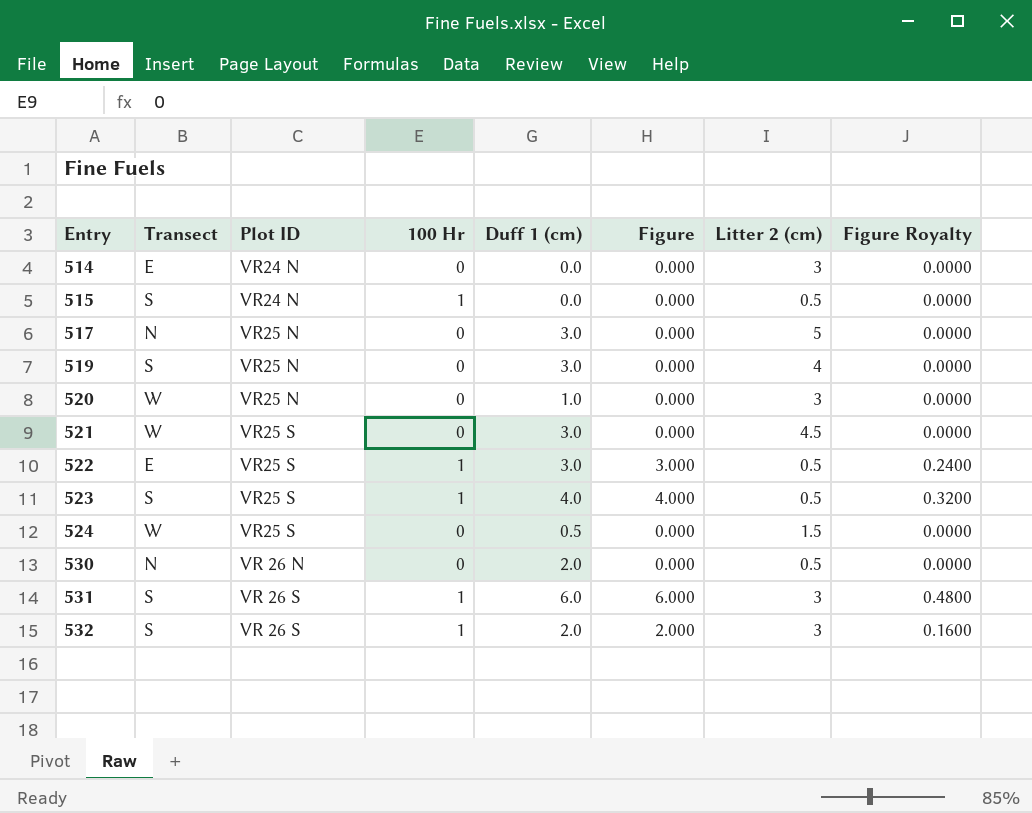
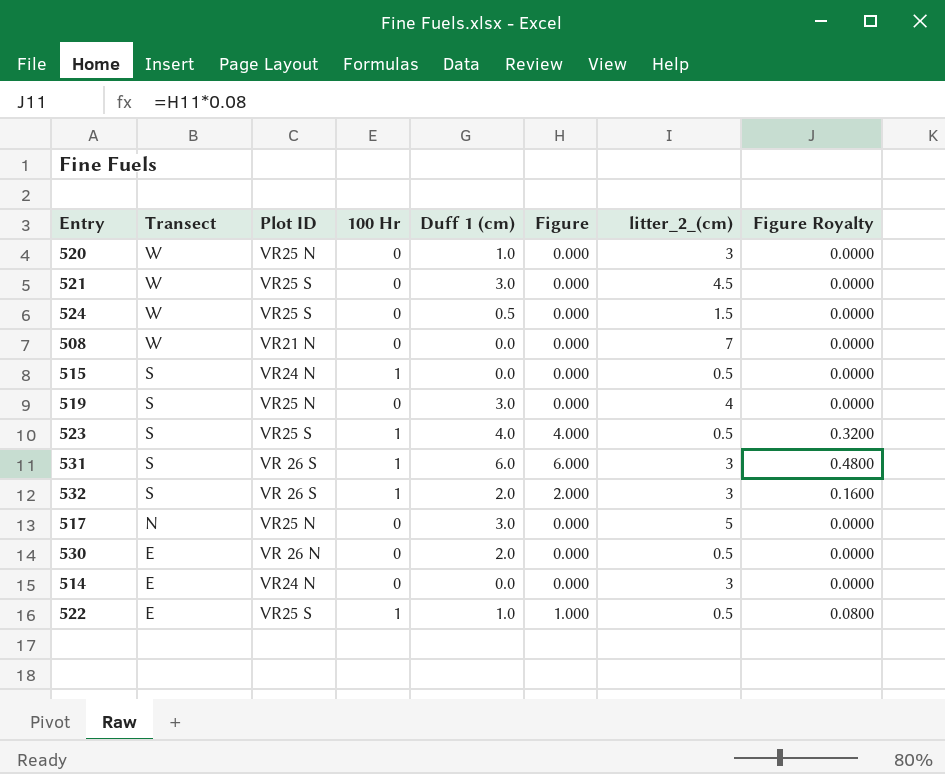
row order: Entry ascending -> Transect descending
column name: Litter 2 (cm) -> litter_2_(cm)
row 508: none -> W | VR21 N | 0 | 0.0 | 0.000 | 7 | 0.0000
530 | Transect: N -> E
522 | Duff 1 (cm): 3.0 -> 1.0
522 | Figure: 3.000 -> 1.000
522 | Figure Royalty: 0.2400 -> 0.0800

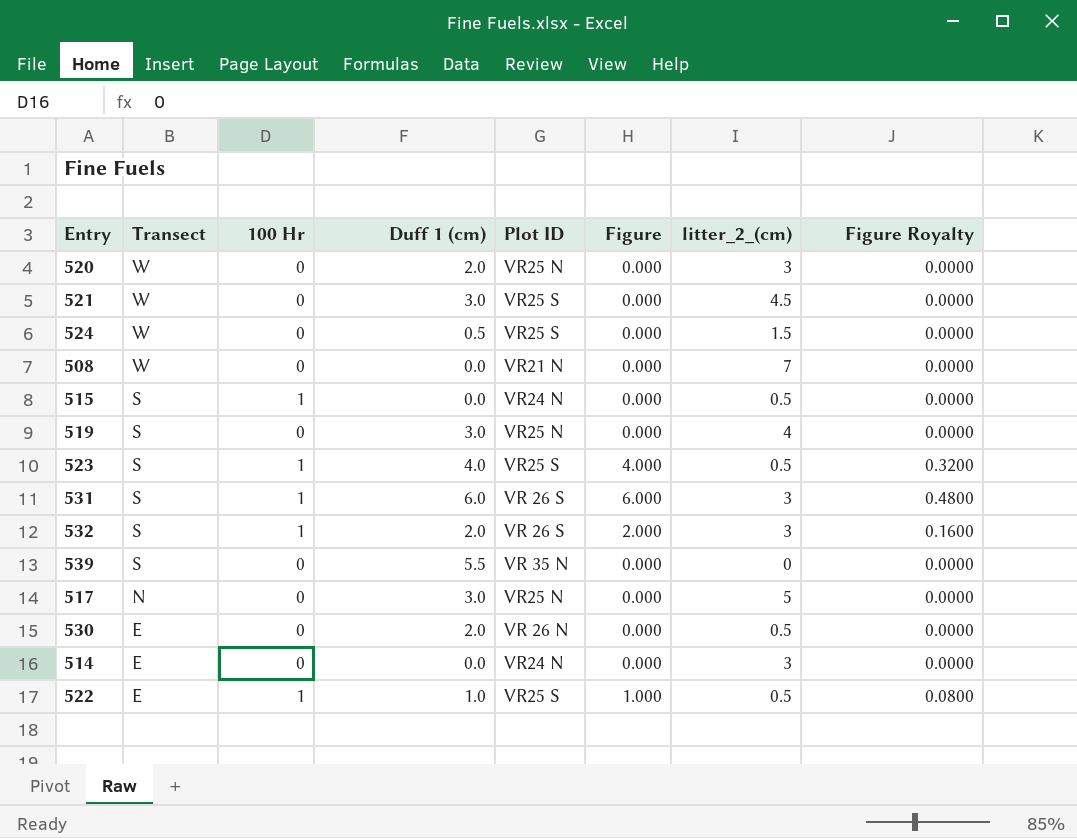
column Plot ID | position: 3 -> 5
520 | Duff 1 (cm): 1.0 -> 2.0
row 539: none -> S | 0 | 5.5 | VR 35 N | 0.000 | 0 | 0.0000

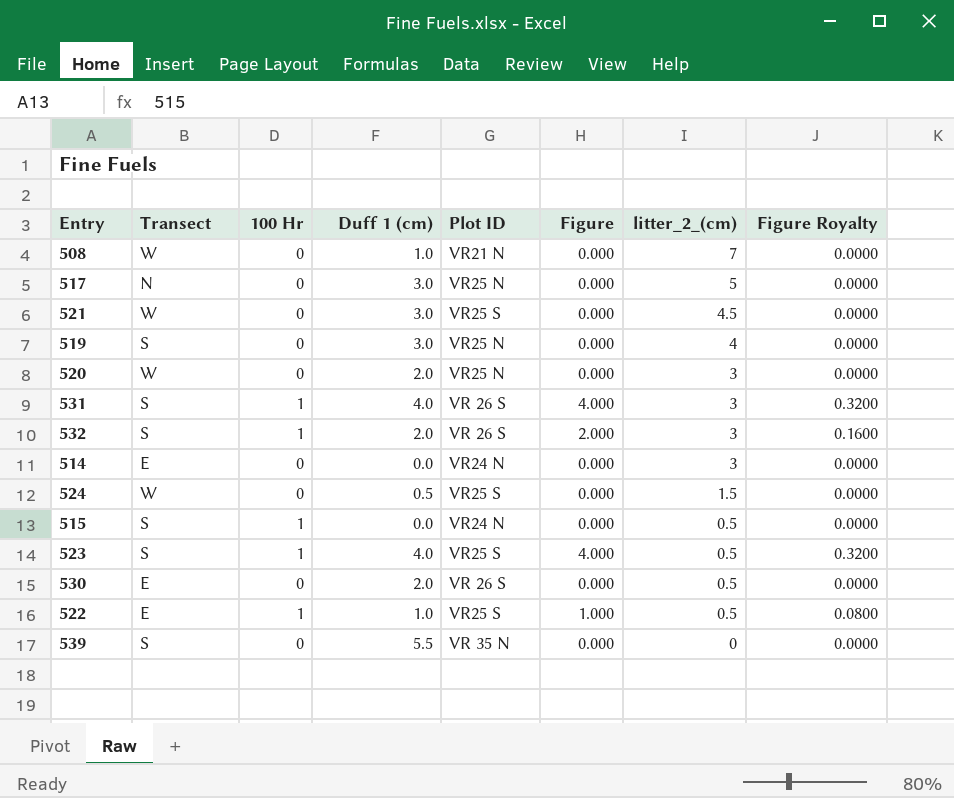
row order: Transect descending -> litter_2_(cm) descending
508 | Duff 1 (cm): 0.0 -> 1.0
531 | Duff 1 (cm): 6.0 -> 4.0
531 | Figure: 6.000 -> 4.000
531 | Figure Royalty: 0.4800 -> 0.3200
530 | Plot ID: VR 26 N -> VR 26 S

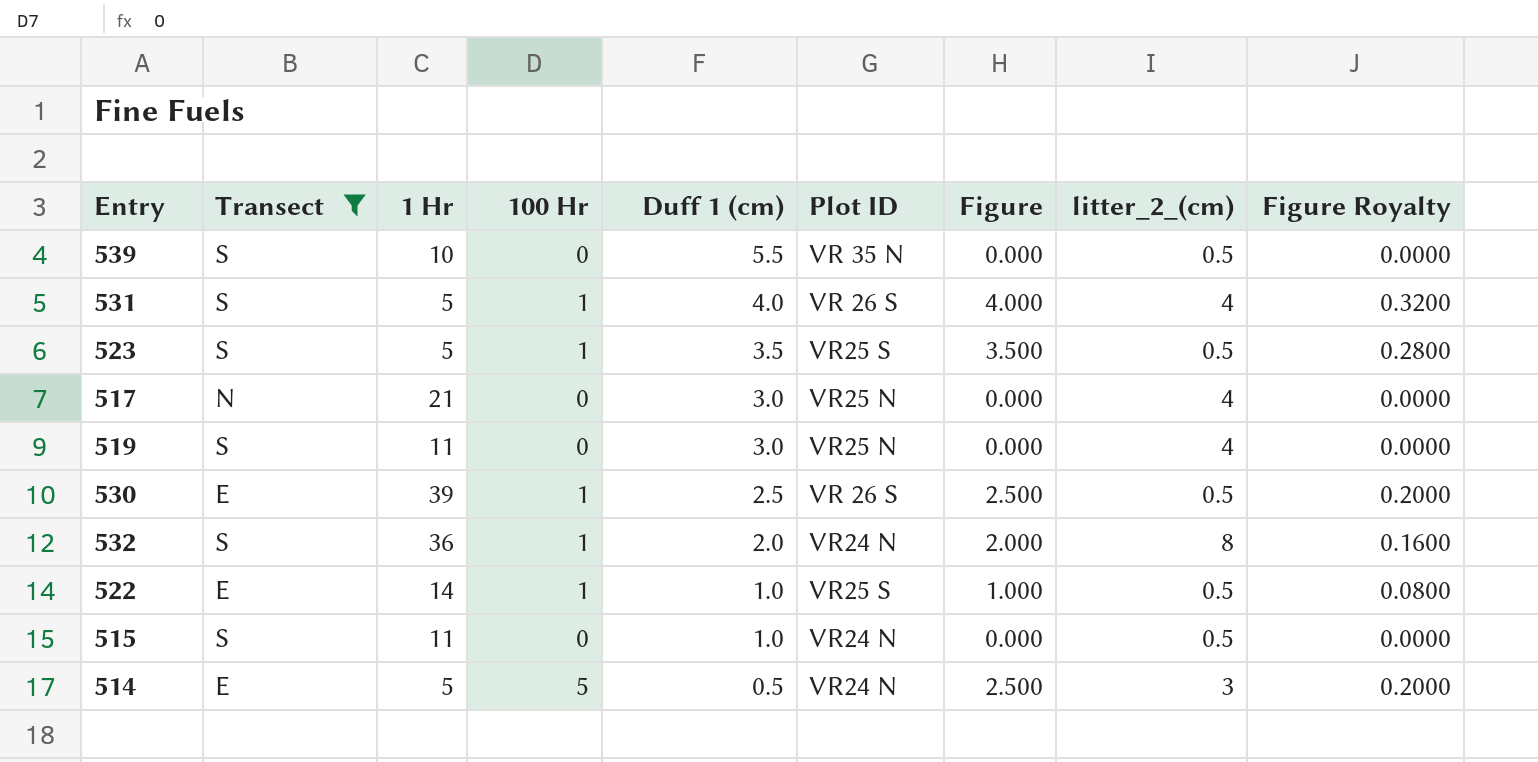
filter: none -> Transect != W
row order: litter_2_(cm) descending -> Duff 1 (cm) descending
column 1 Hr | position: none -> 3
539 | litter_2_(cm): 0 -> 0.5
531 | litter_2_(cm): 3 -> 4
523 | Duff 1 (cm): 4.0 -> 3.5
523 | Figure: 4.000 -> 3.500
523 | Figure Royalty: 0.3200 -> 0.2800
517 | litter_2_(cm): 5 -> 4
530 | 100 Hr: 0 -> 1
530 | Duff 1 (cm): 2.0 -> 2.5
530 | Figure: 0.000 -> 2.500
530 | Figure Royalty: 0.0000 -> 0.2000
532 | Plot ID: VR 26 S -> VR24 N
532 | litter_2_(cm): 3 -> 8
515 | 100 Hr: 1 -> 0
515 | Duff 1 (cm): 0.0 -> 1.0
514 | 100 Hr: 0 -> 5
514 | Duff 1 (cm): 0.0 -> 0.5
514 | Figure: 0.000 -> 2.500
514 | Figure Royalty: 0.0000 -> 0.2000

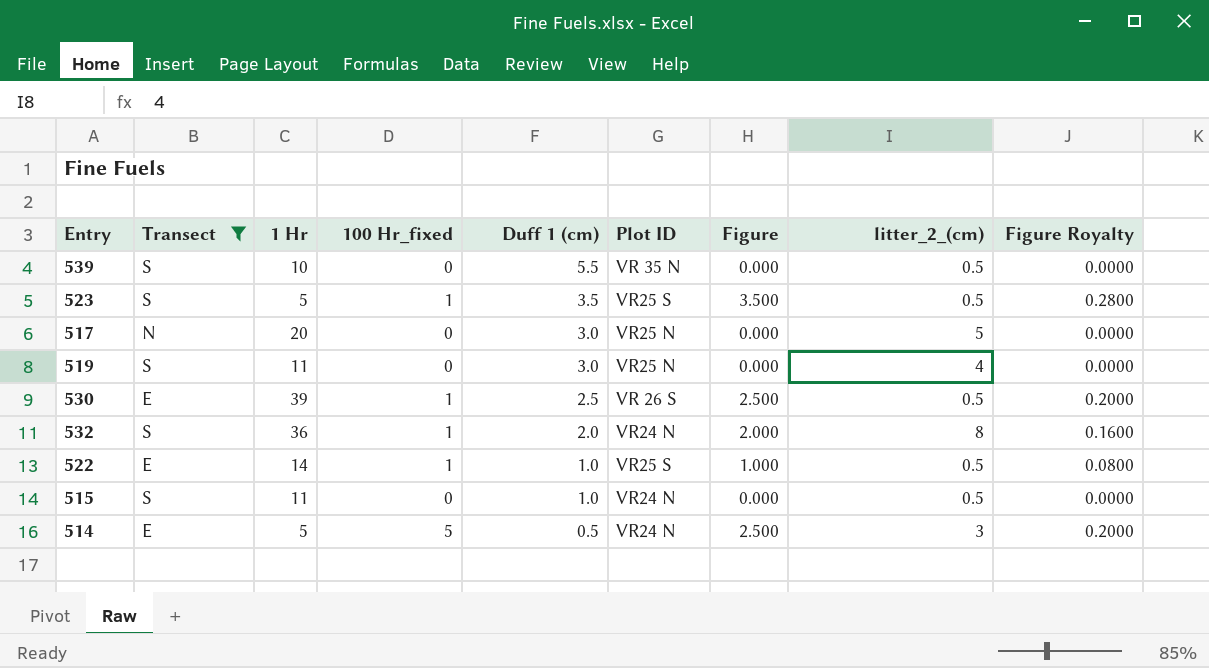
column name: 100 Hr -> 100 Hr_fixed
row 531: S | 5 | 1 | 4.0 | VR 26 S | 4.000 | 4 | 0.3200 -> none
517 | 1 Hr: 21 -> 20
517 | litter_2_(cm): 4 -> 5

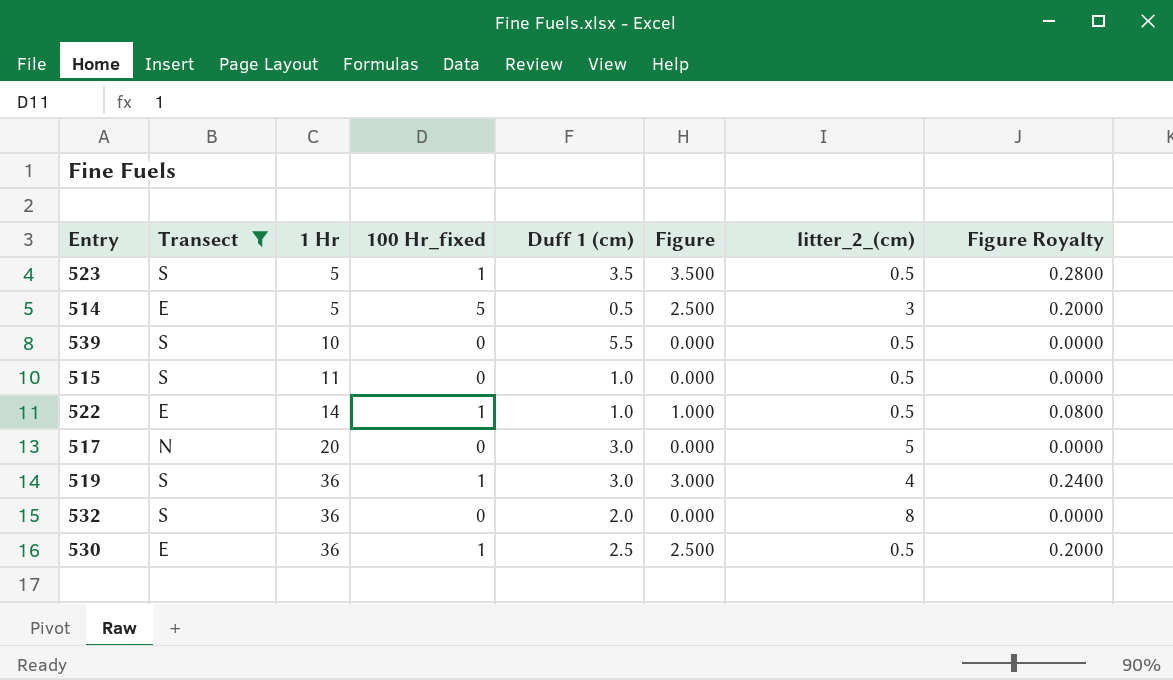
row order: Duff 1 (cm) descending -> 1 Hr ascending
column Plot ID | position: 6 -> none
519 | 1 Hr: 11 -> 36
519 | 100 Hr_fixed: 0 -> 1
519 | Figure: 0.000 -> 3.000
519 | Figure Royalty: 0.0000 -> 0.2400
532 | 100 Hr_fixed: 1 -> 0
532 | Figure: 2.000 -> 0.000
532 | Figure Royalty: 0.1600 -> 0.0000
530 | 1 Hr: 39 -> 36

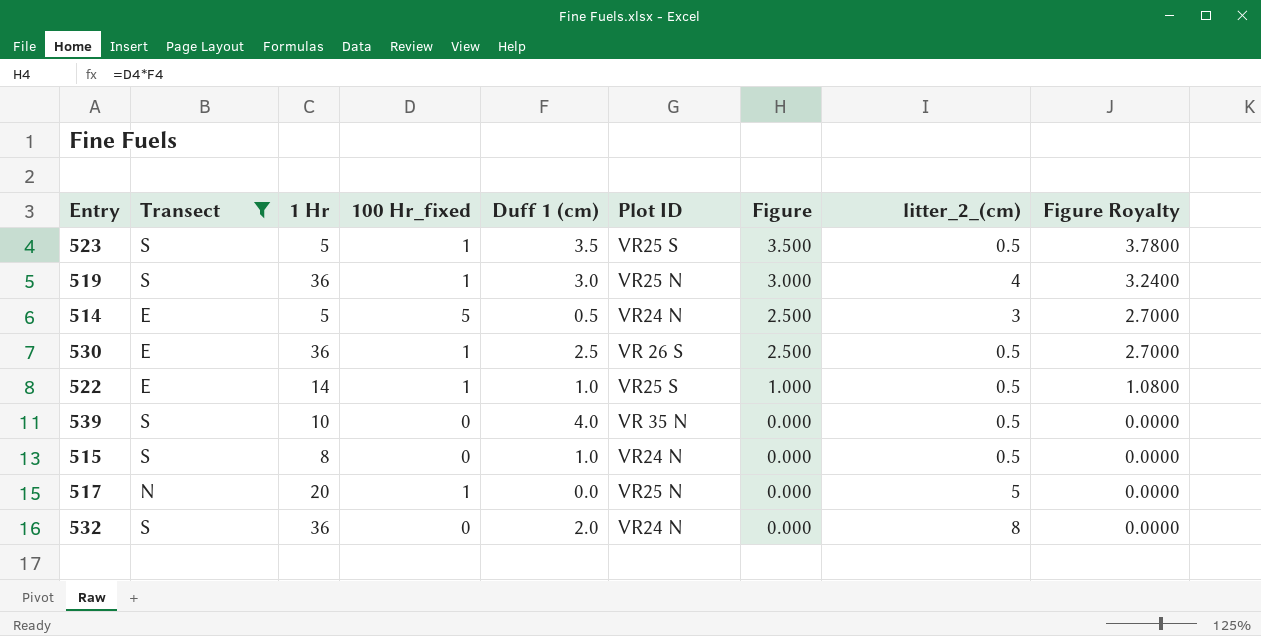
row order: 1 Hr ascending -> Figure descending
column Plot ID | position: none -> 6
column Figure Royalty | formula: [Figure] * 0.08 -> [Figure] * 1.08
539 | Duff 1 (cm): 5.5 -> 4.0
515 | 1 Hr: 11 -> 8
517 | 100 Hr_fixed: 0 -> 1
517 | Duff 1 (cm): 3.0 -> 0.0

